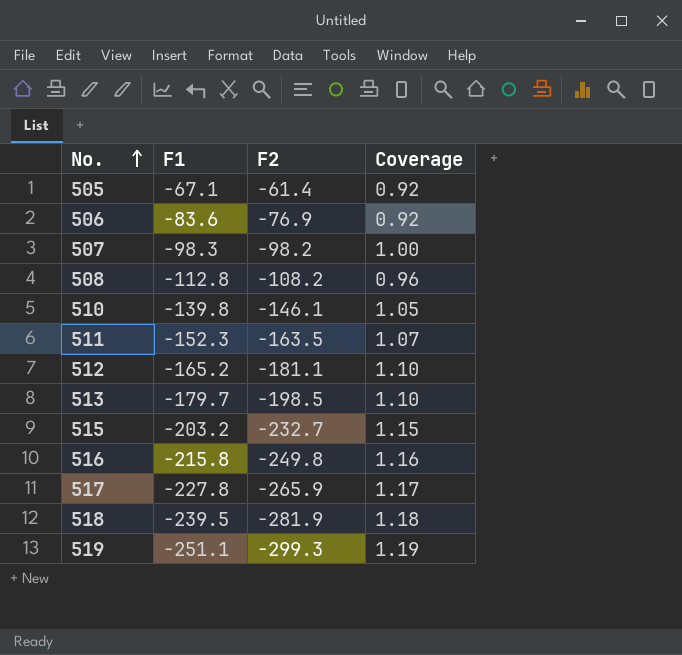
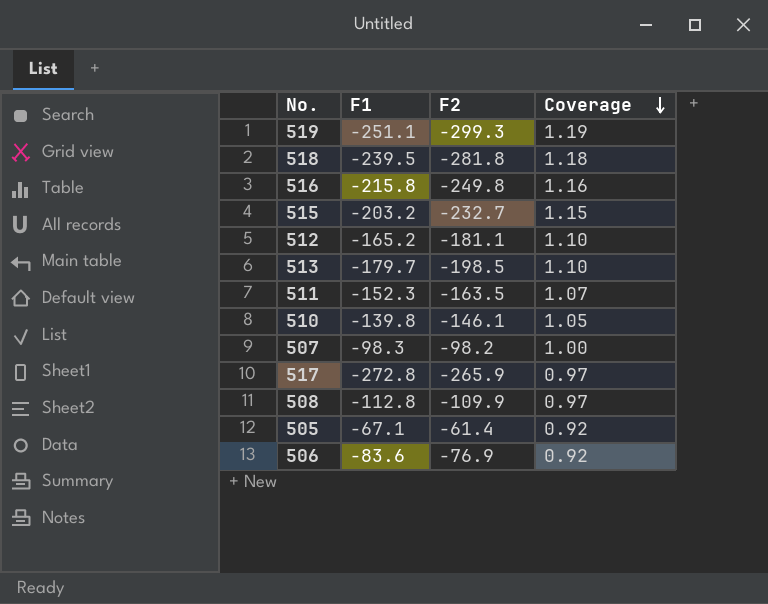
row order: No. ascending -> Coverage descending
518 | F2: -281.9 -> -281.8
517 | F1: -227.8 -> -272.8
517 | Coverage: 1.17 -> 0.97
508 | F2: -108.2 -> -109.9
508 | Coverage: 0.96 -> 0.97

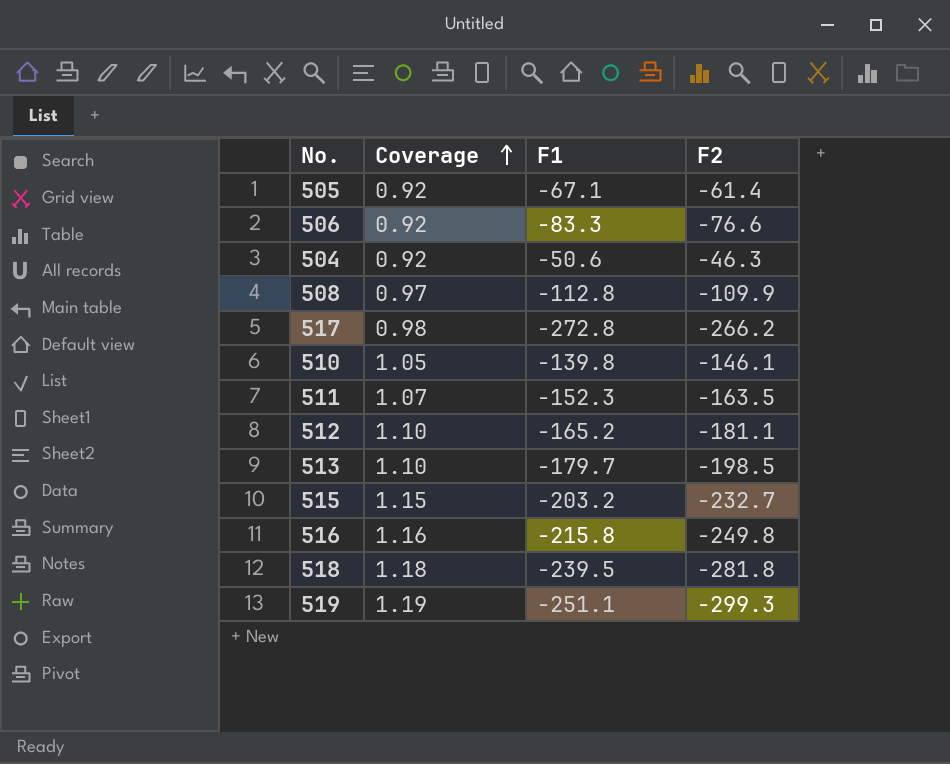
row order: Coverage descending -> Coverage ascending
column Coverage | position: 4 -> 2
row 507: -98.3 | -98.2 | 1.00 -> none
506 | F1: -83.6 -> -83.3
506 | F2: -76.9 -> -76.6
row 504: none -> 0.92 | -50.6 | -46.3
517 | Coverage: 0.97 -> 0.98
517 | F2: -265.9 -> -266.2

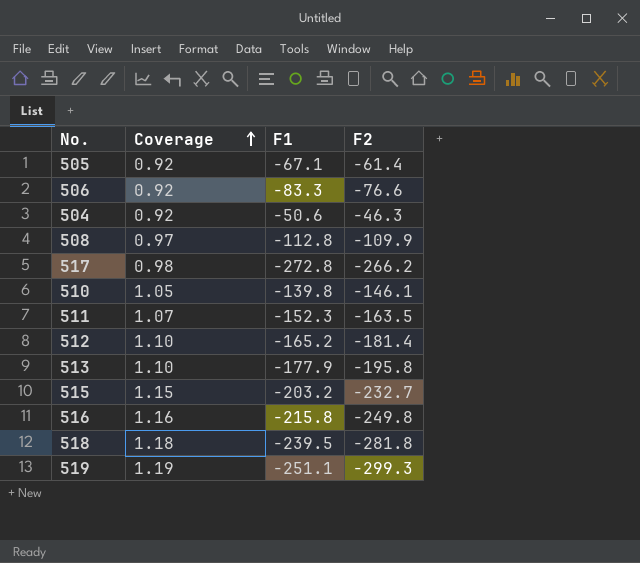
512 | F2: -181.1 -> -181.4
513 | F1: -179.7 -> -177.9
513 | F2: -198.5 -> -195.8

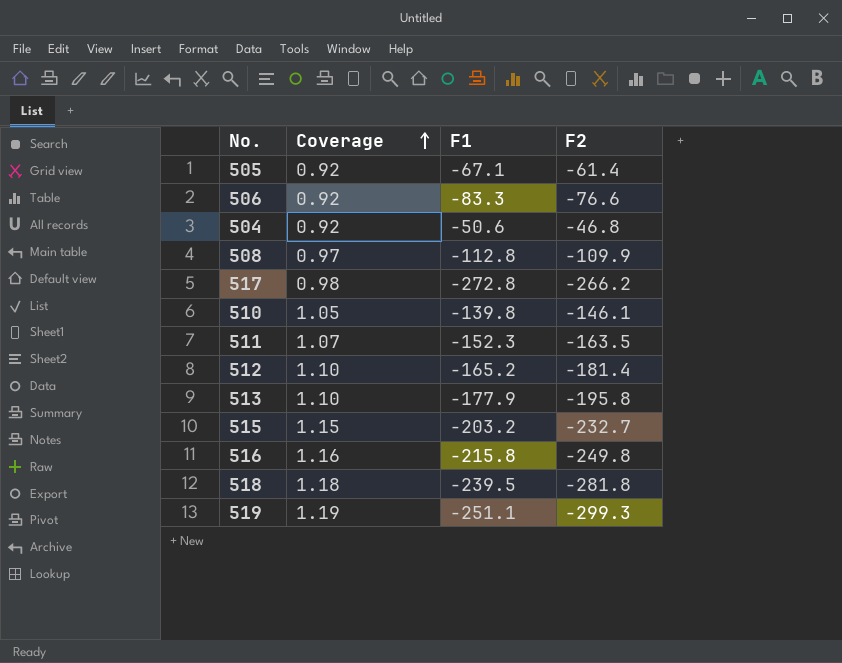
504 | F2: -46.3 -> -46.8

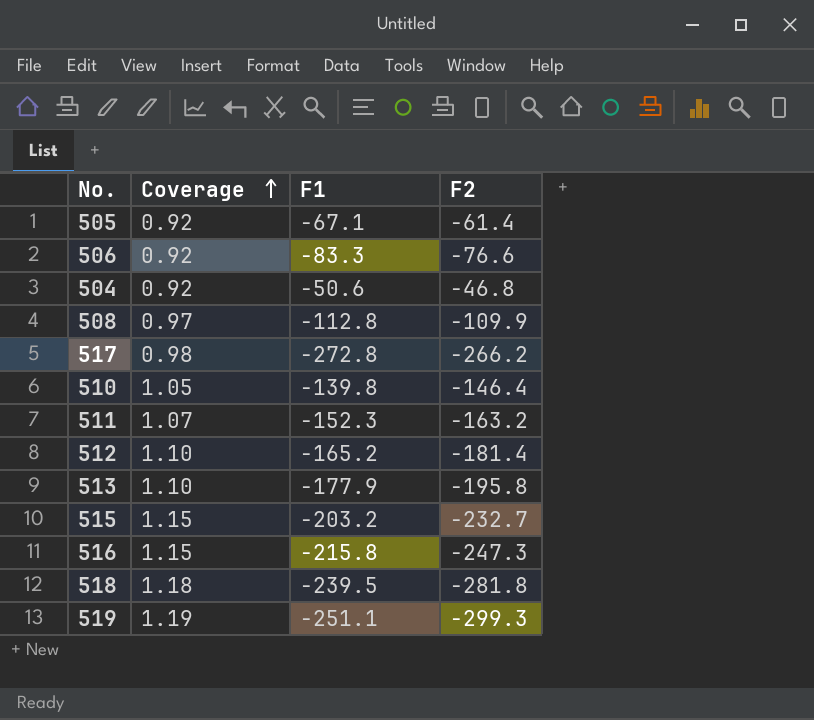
510 | F2: -146.1 -> -146.4
511 | F2: -163.5 -> -163.2
516 | Coverage: 1.16 -> 1.15
516 | F2: -249.8 -> -247.3

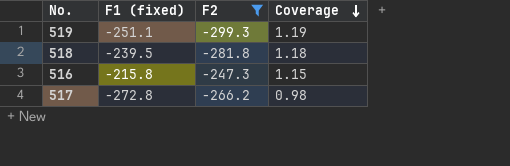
filter: none -> F2 <= -247.3
row order: Coverage ascending -> Coverage descending
column name: F1 -> F1 (fixed)
column Coverage | position: 2 -> 4

